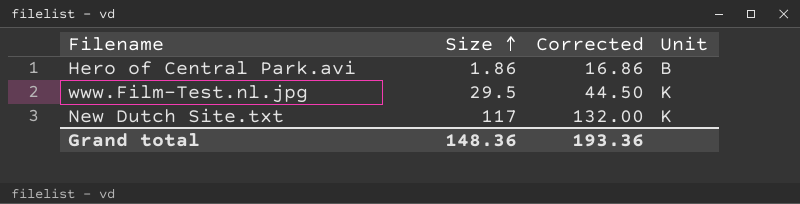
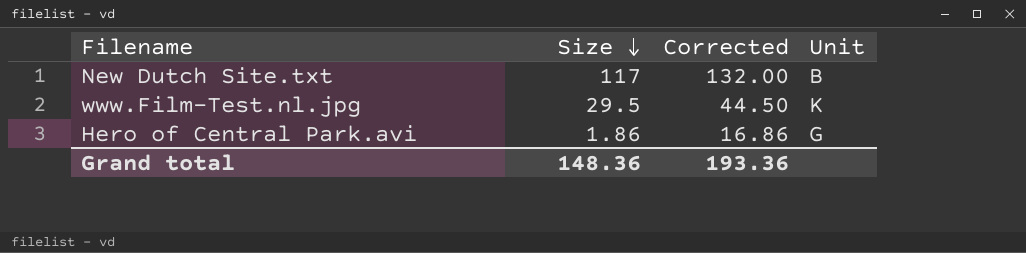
row order: Size ascending -> Size descending
New Dutch Site.txt | Unit: K -> B
Hero of Central Park.avi | Unit: B -> G

